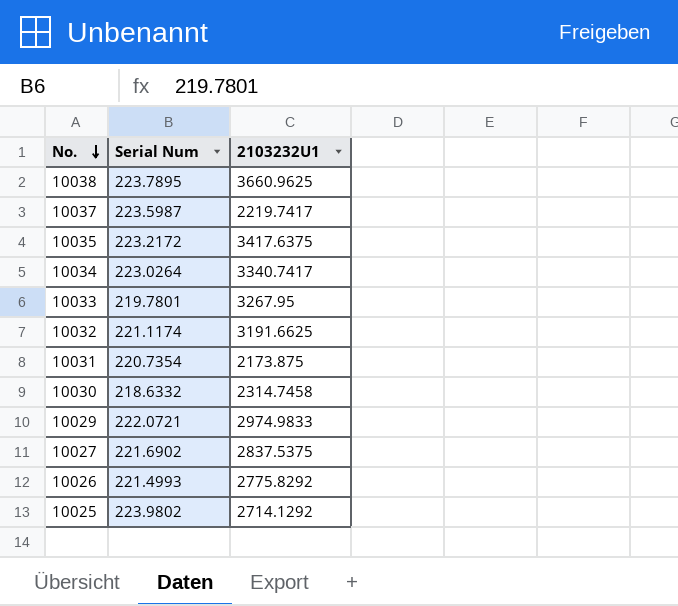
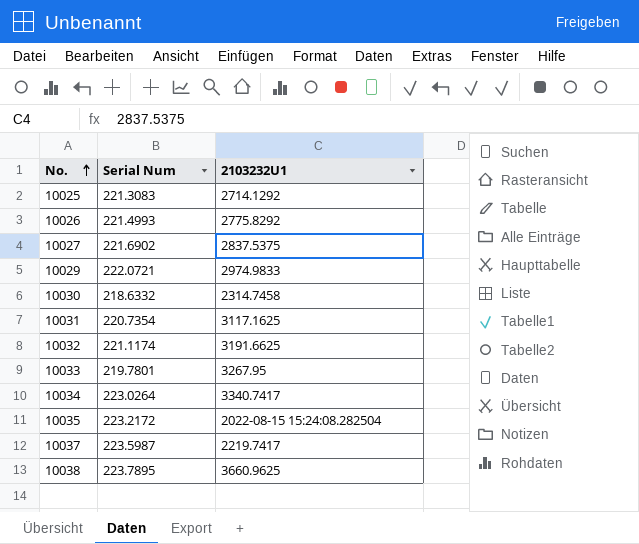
row order: No. descending -> No. ascending
10025 | Serial Num: 223.9802 -> 221.3083
10031 | 2103232U1: 2173.875 -> 3117.1625
10035 | 2103232U1: 3417.6375 -> 2022-08-15 15:24:08.282504

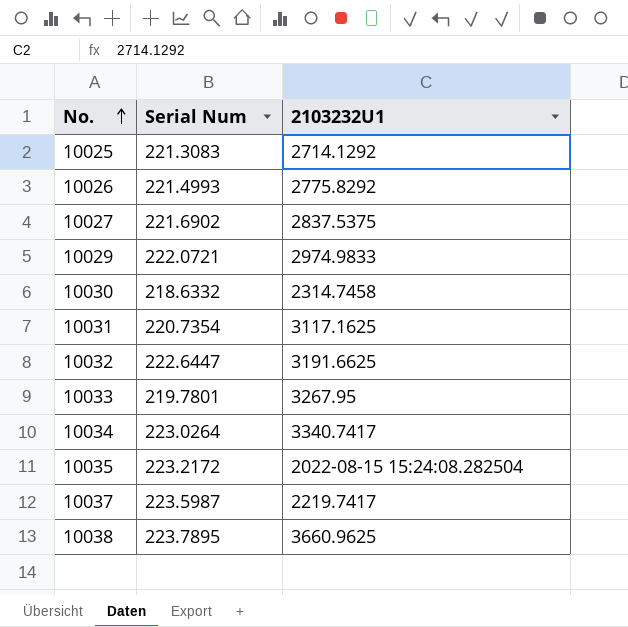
10032 | Serial Num: 221.1174 -> 222.6447

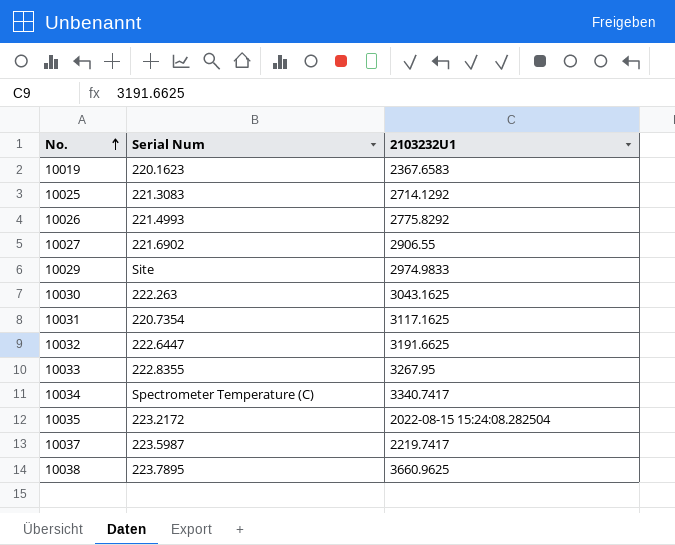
row 10019: none -> 220.1623 | 2367.6583
10027 | 2103232U1: 2837.5375 -> 2906.55
10029 | Serial Num: 222.0721 -> Site
10030 | Serial Num: 218.6332 -> 222.263
10030 | 2103232U1: 2314.7458 -> 3043.1625
10033 | Serial Num: 219.7801 -> 222.8355
10034 | Serial Num: 223.0264 -> Spectrometer Temperature (C)

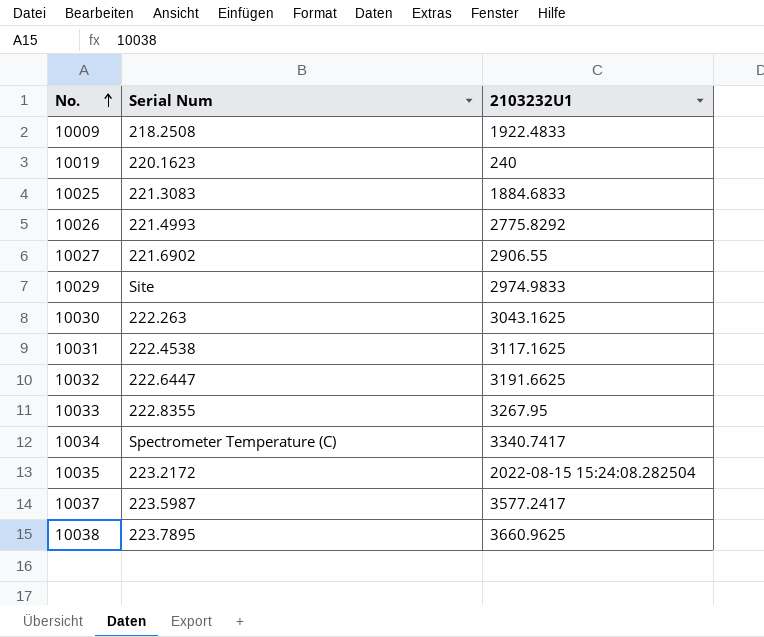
row 10009: none -> 218.2508 | 1922.4833
10019 | 2103232U1: 2367.6583 -> 240
10025 | 2103232U1: 2714.1292 -> 1884.6833
10031 | Serial Num: 220.7354 -> 222.4538
10037 | 2103232U1: 2219.7417 -> 3577.2417

